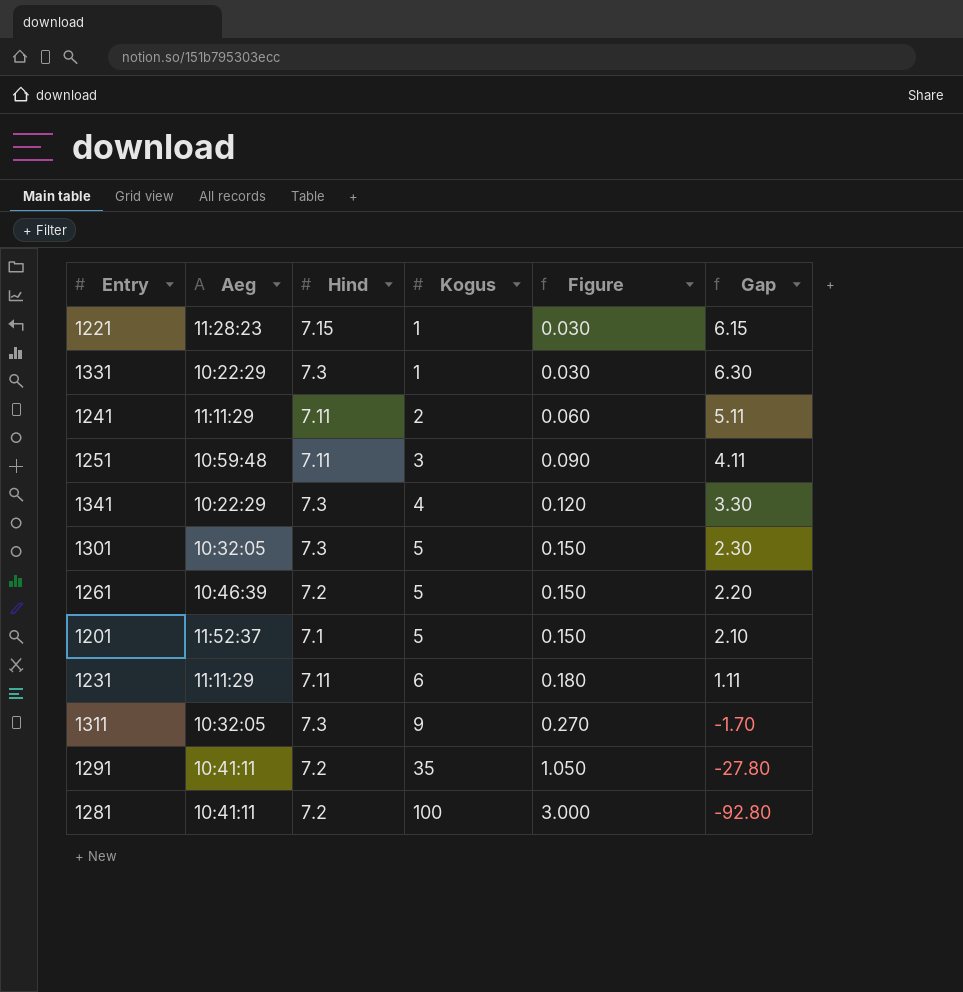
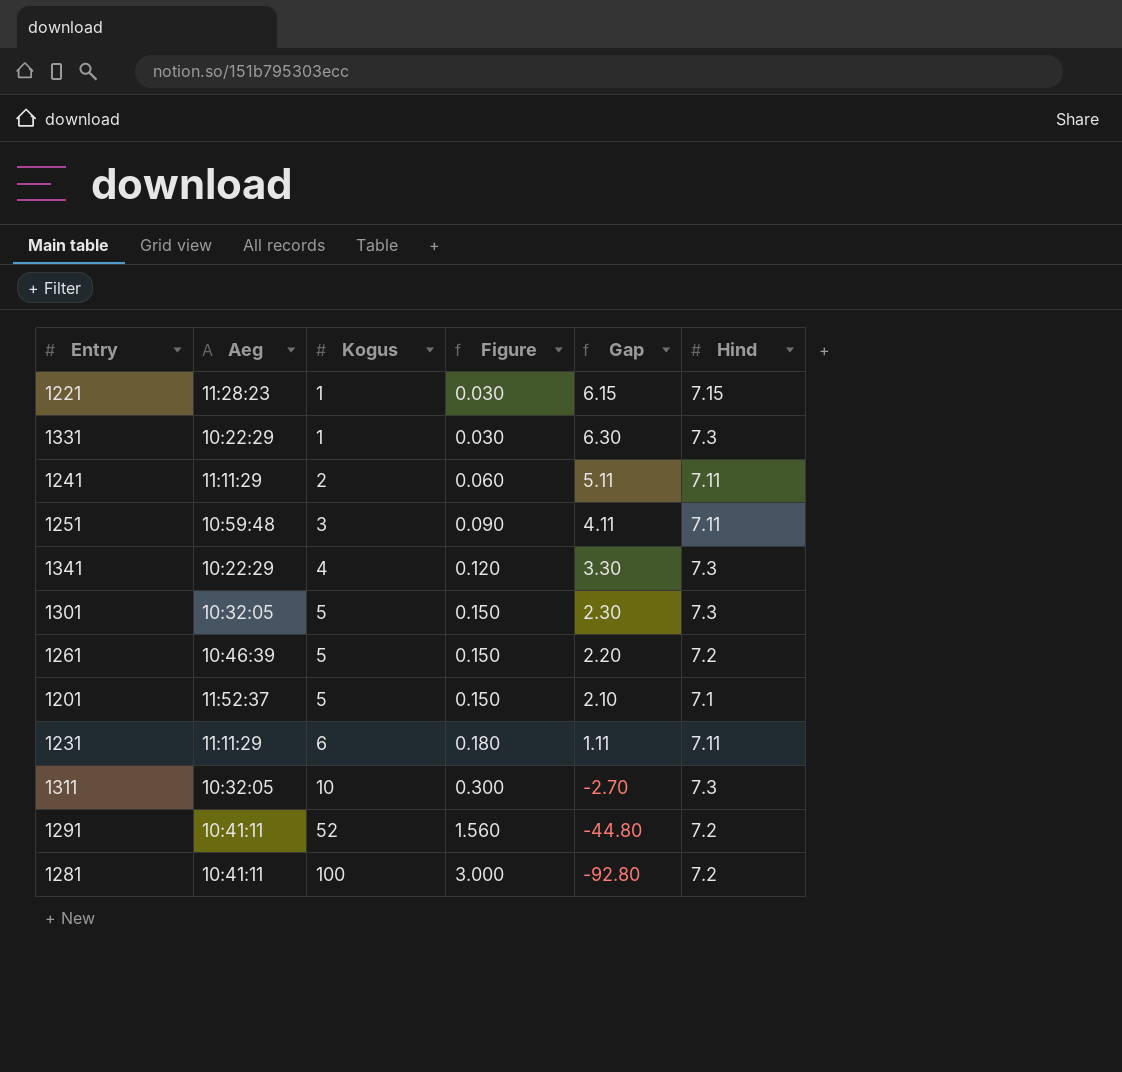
column Hind | position: 3 -> 6
1311 | Kogus: 9 -> 10
1311 | Figure: 0.270 -> 0.300
1311 | Gap: -1.70 -> -2.70
1291 | Kogus: 35 -> 52
1291 | Figure: 1.050 -> 1.560
1291 | Gap: -27.80 -> -44.80

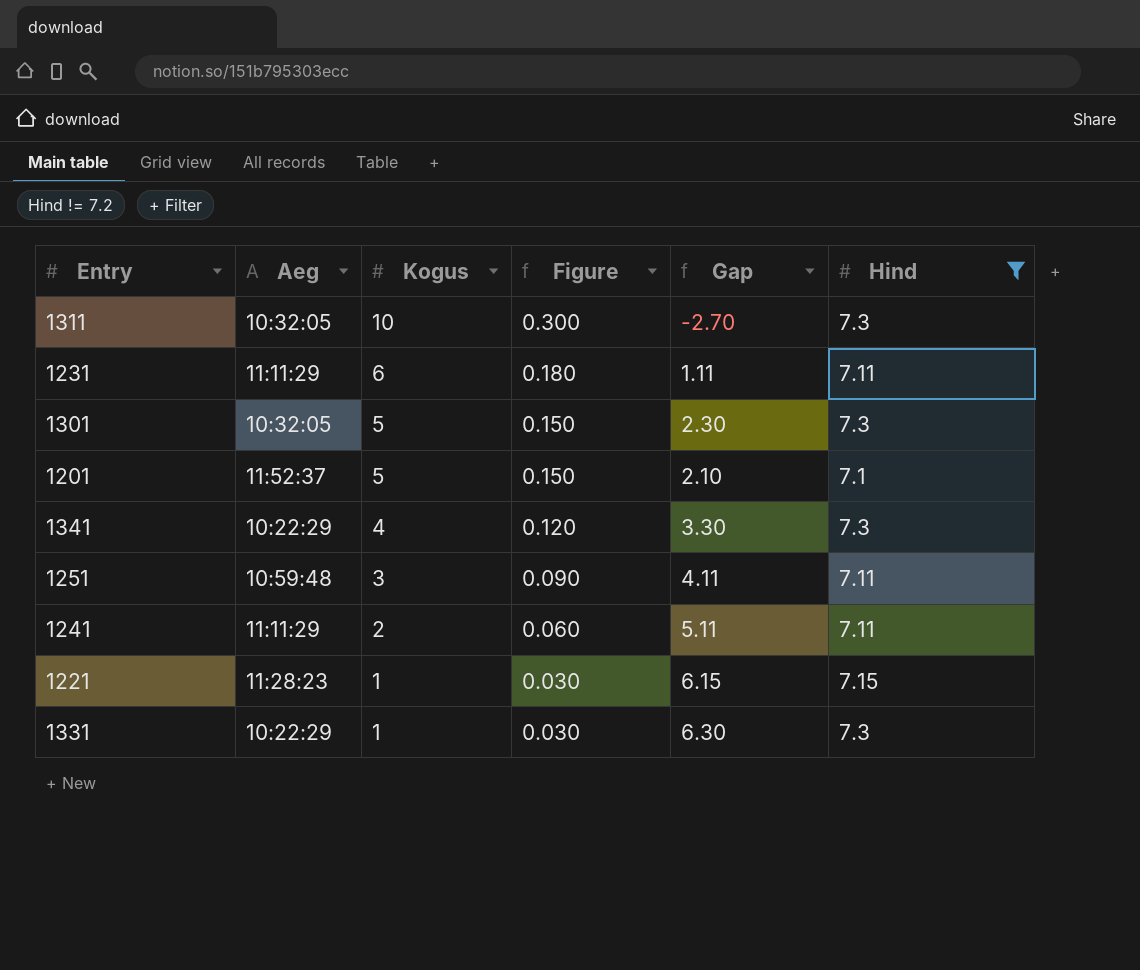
filter: none -> Hind != 7.2
row order: Kogus ascending -> Kogus descending

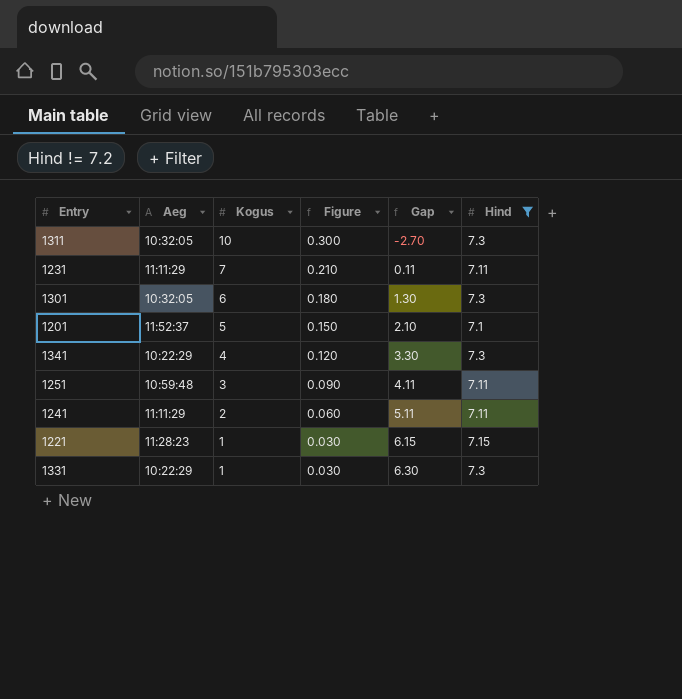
1231 | Kogus: 6 -> 7
1231 | Figure: 0.180 -> 0.210
1231 | Gap: 1.11 -> 0.11
1301 | Kogus: 5 -> 6
1301 | Figure: 0.150 -> 0.180
1301 | Gap: 2.30 -> 1.30

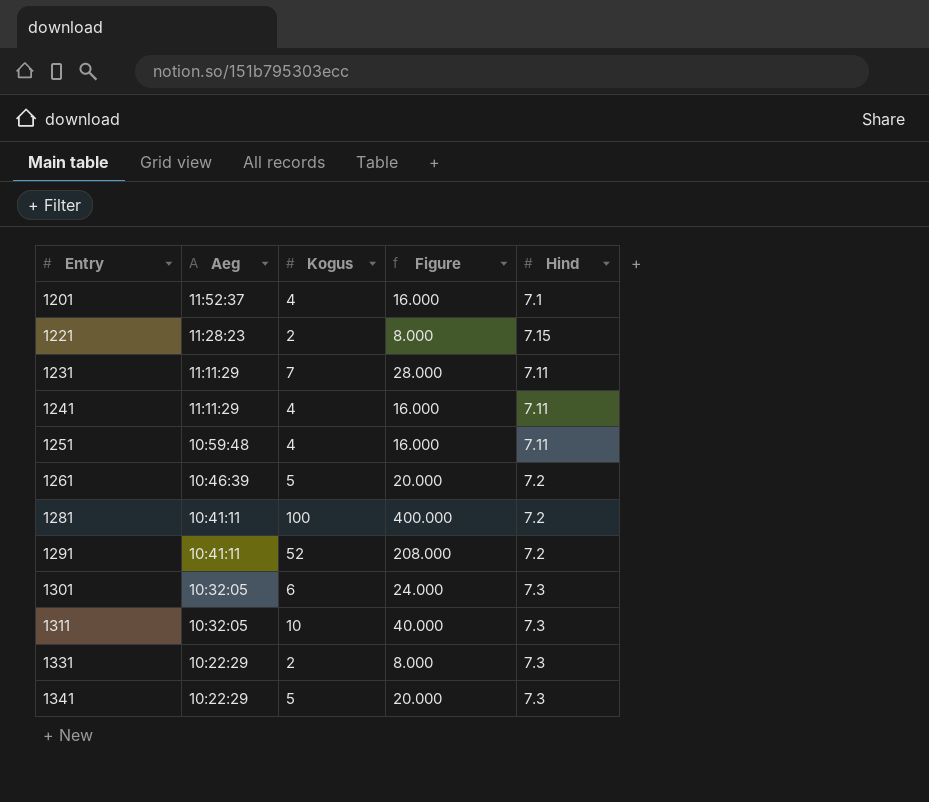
filter: Hind != 7.2 -> none
row order: Kogus descending -> Entry ascending
column Gap | formula: [Hind] - [Kogus] -> none
column Figure | formula: [Kogus] * 0.03 -> [Kogus] * 4
1201 | Kogus: 5 -> 4
1221 | Kogus: 1 -> 2
1241 | Kogus: 2 -> 4
1251 | Kogus: 3 -> 4
1331 | Kogus: 1 -> 2
1341 | Kogus: 4 -> 5

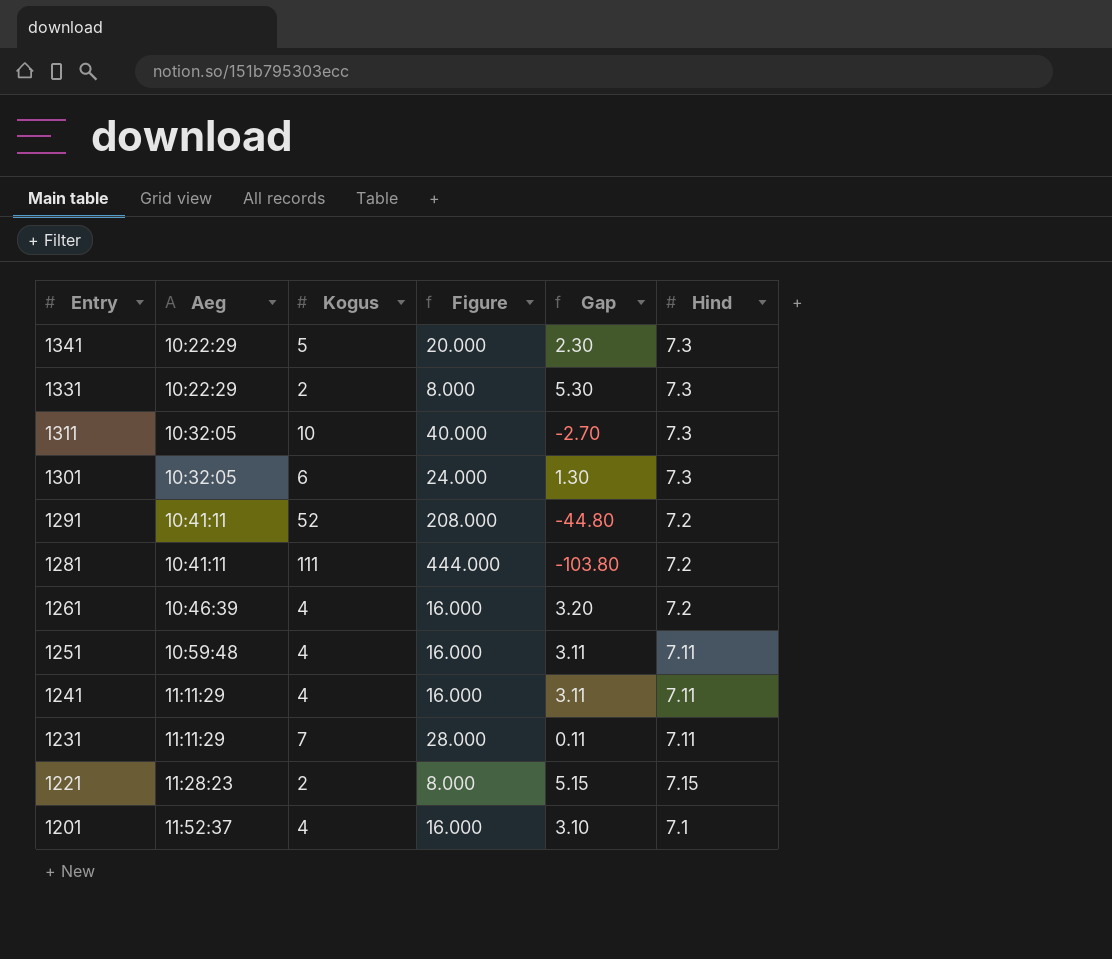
row order: Entry ascending -> Entry descending
column Gap | formula: none -> [Hind] - [Kogus]
1281 | Kogus: 100 -> 111
1281 | Figure: 400.000 -> 444.000
1261 | Kogus: 5 -> 4
1261 | Figure: 20.000 -> 16.000

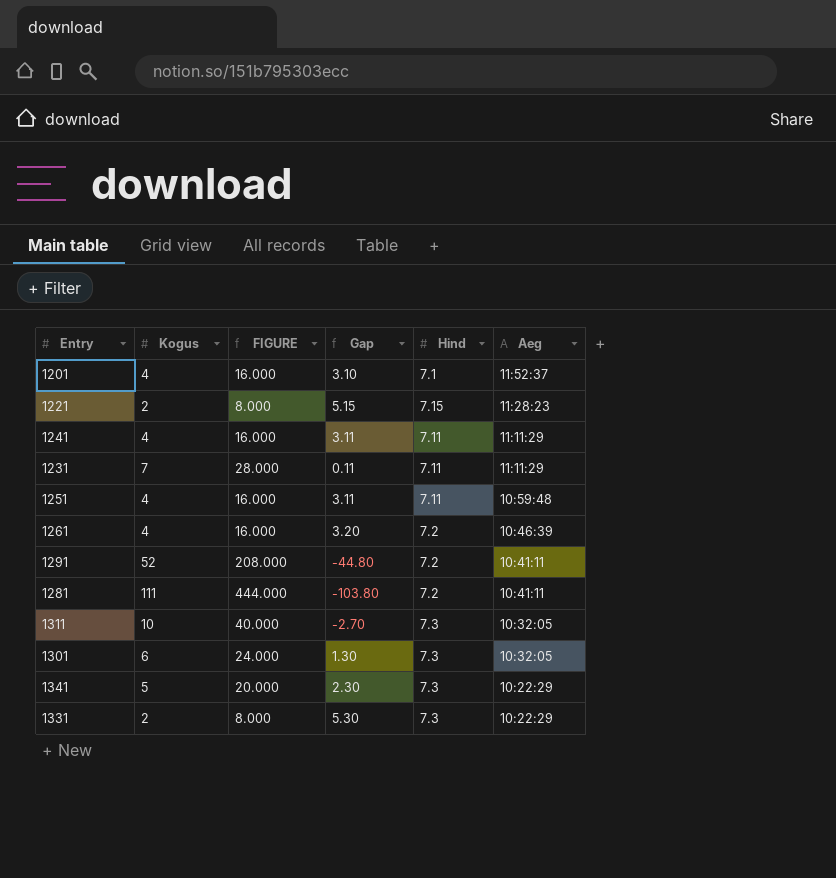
row order: Entry descending -> Aeg descending
column name: Figure -> FIGURE
column Aeg | position: 2 -> 6

